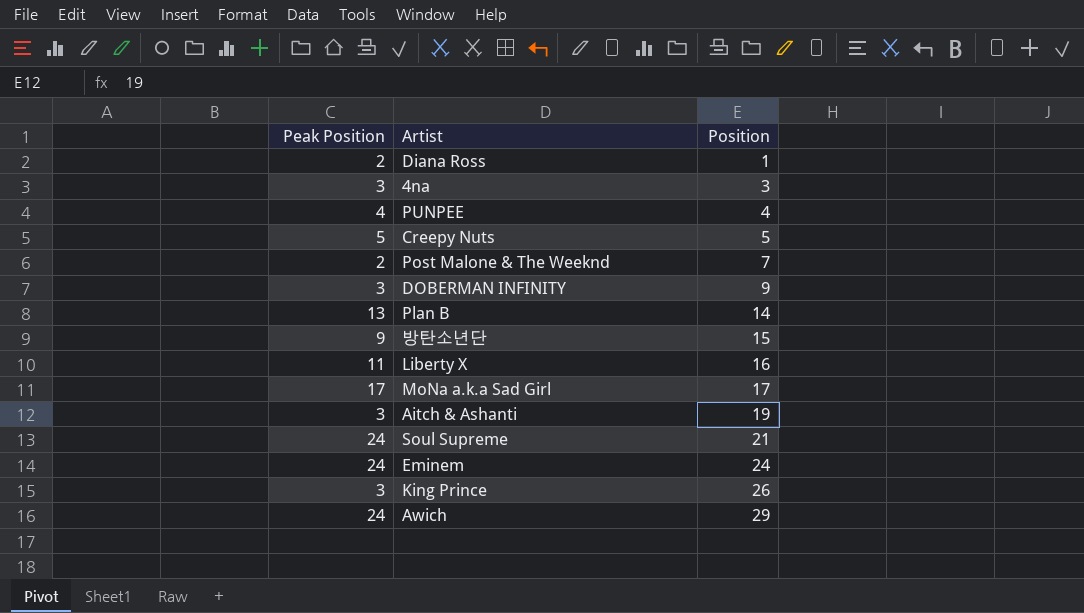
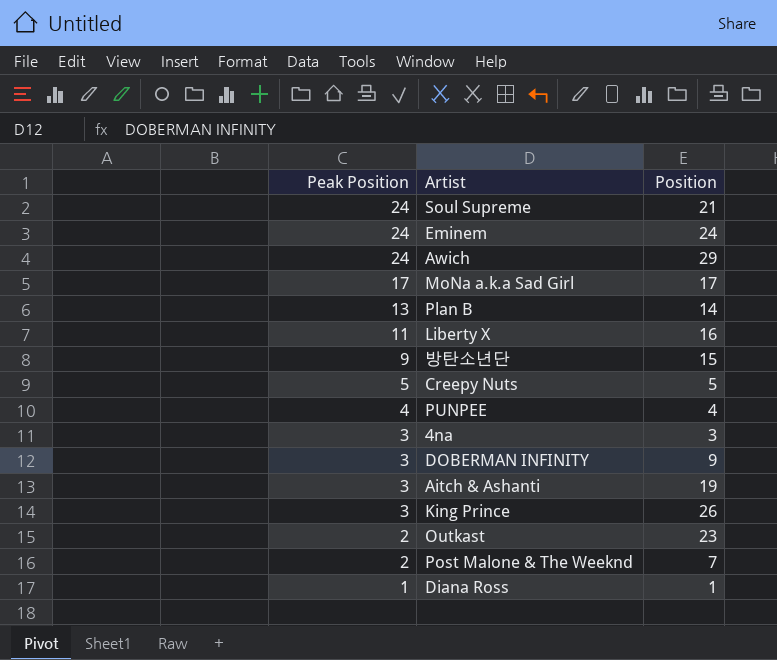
row order: Position ascending -> Peak Position descending
row Outkast: none -> 2 | 23
Diana Ross | Peak Position: 2 -> 1

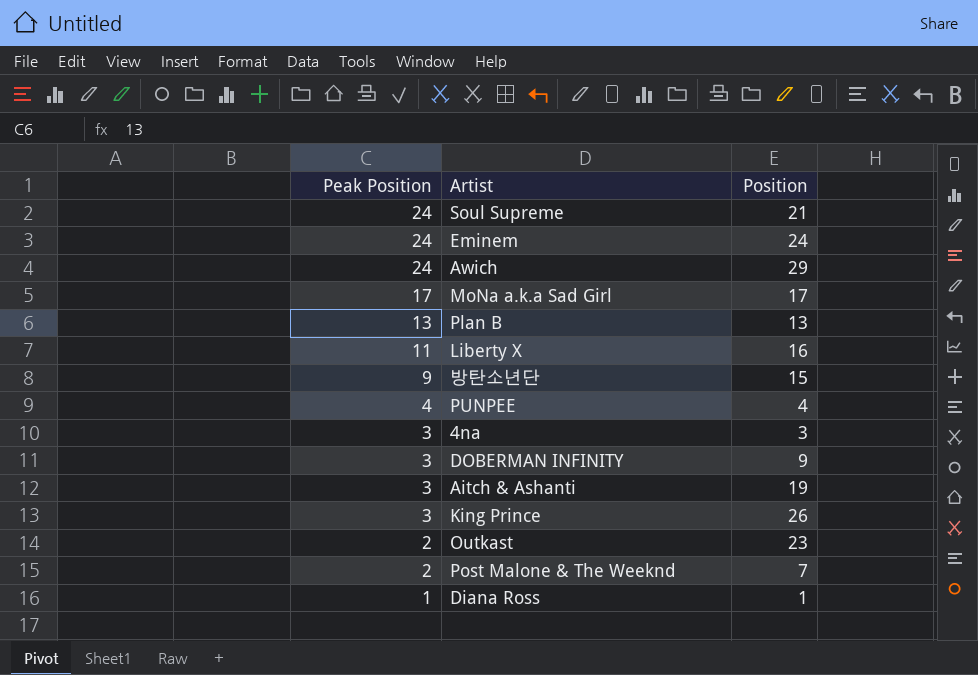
row Creepy Nuts: 5 | 5 -> none
Plan B | Position: 14 -> 13

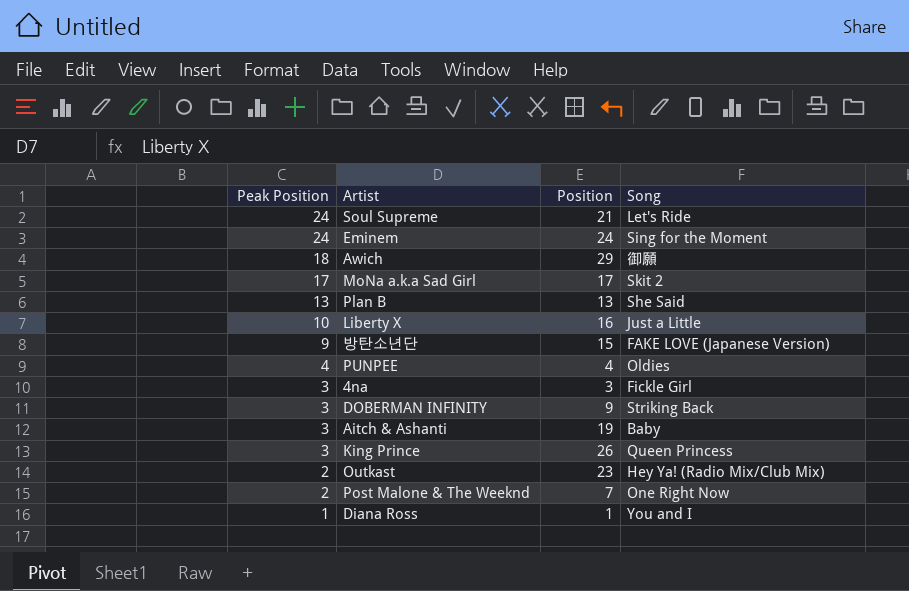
column Song | position: none -> 4
Awich | Peak Position: 24 -> 18
Liberty X | Peak Position: 11 -> 10

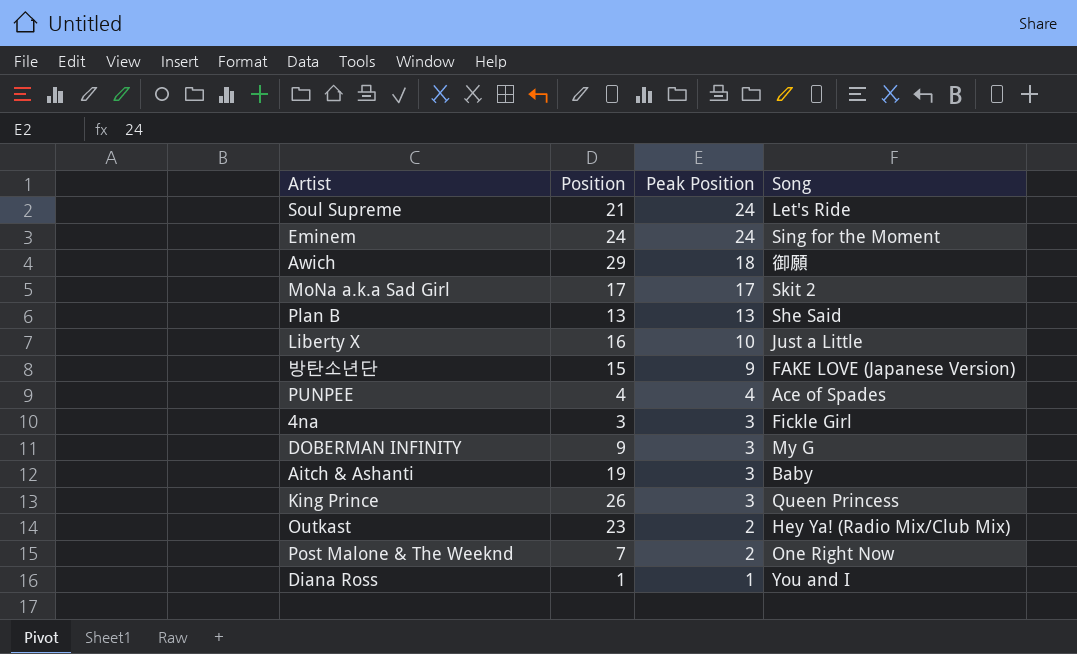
column Peak Position | position: 1 -> 3
PUNPEE | Song: Oldies -> Ace of Spades
DOBERMAN INFINITY | Song: Striking Back -> My G

